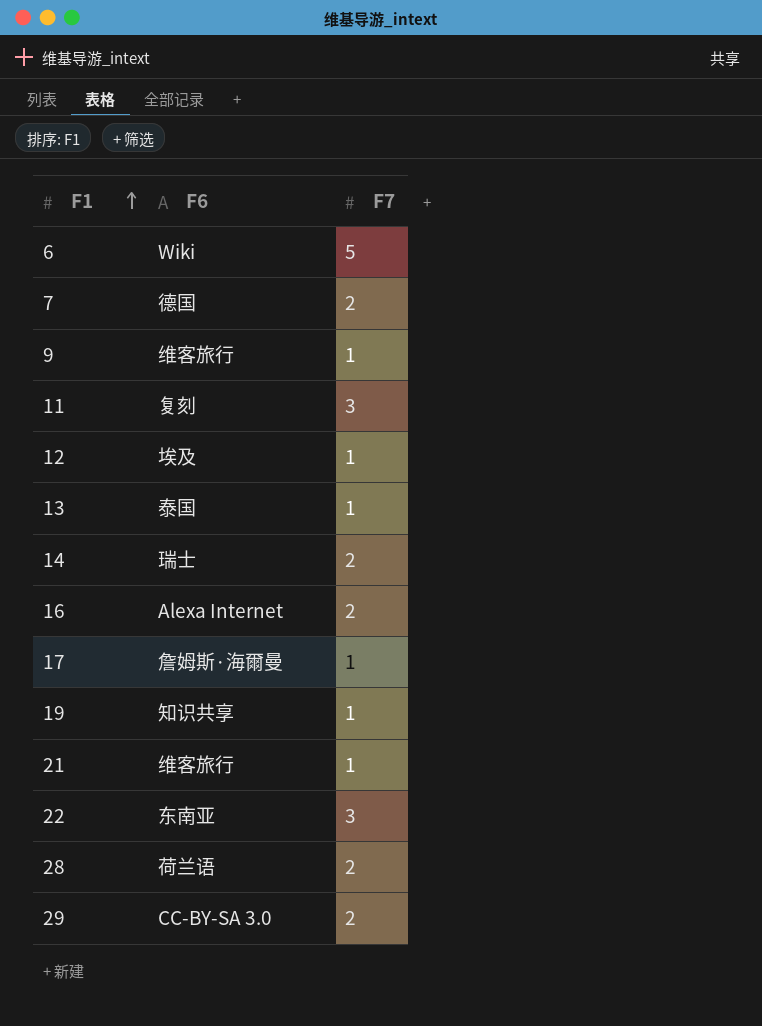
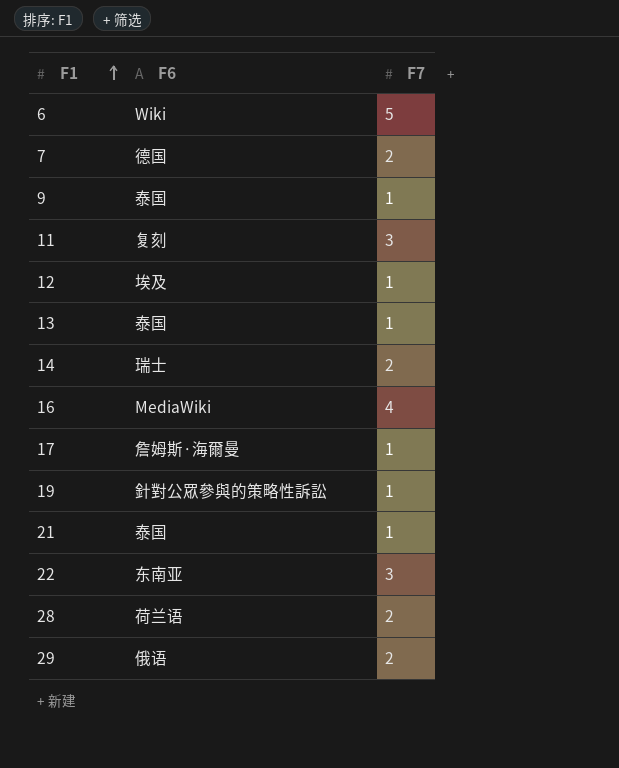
9 | F6: 维客旅行 -> 泰国
16 | F6: Alexa Internet -> MediaWiki
16 | F7: 2 -> 4
19 | F6: 知识共享 -> 針對公眾參與的策略性訴訟
21 | F6: 维客旅行 -> 泰国
29 | F6: CC-BY-SA 3.0 -> 俄语

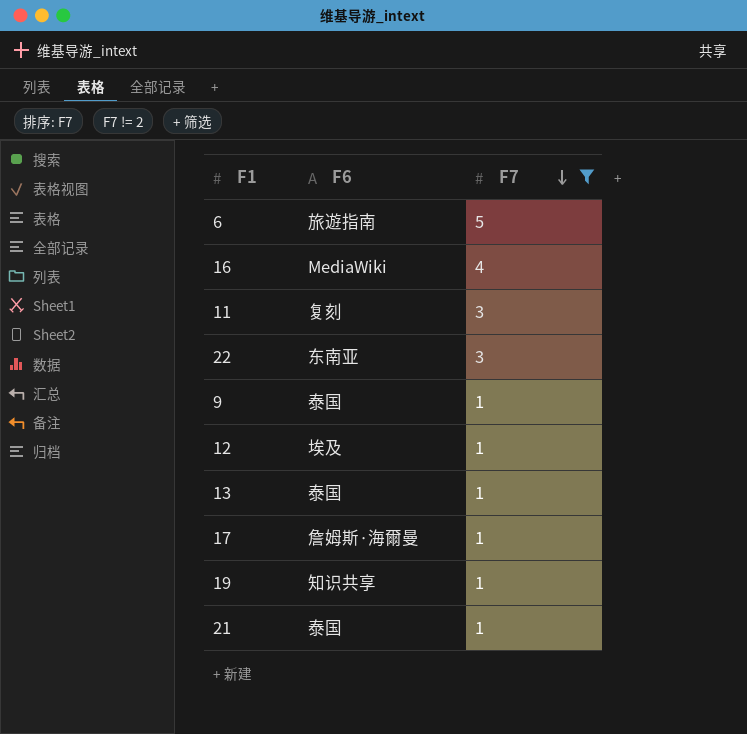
filter: none -> F7 != 2
row order: F1 ascending -> F7 descending
6 | F6: Wiki -> 旅遊指南
19 | F6: 針對公眾參與的策略性訴訟 -> 知识共享

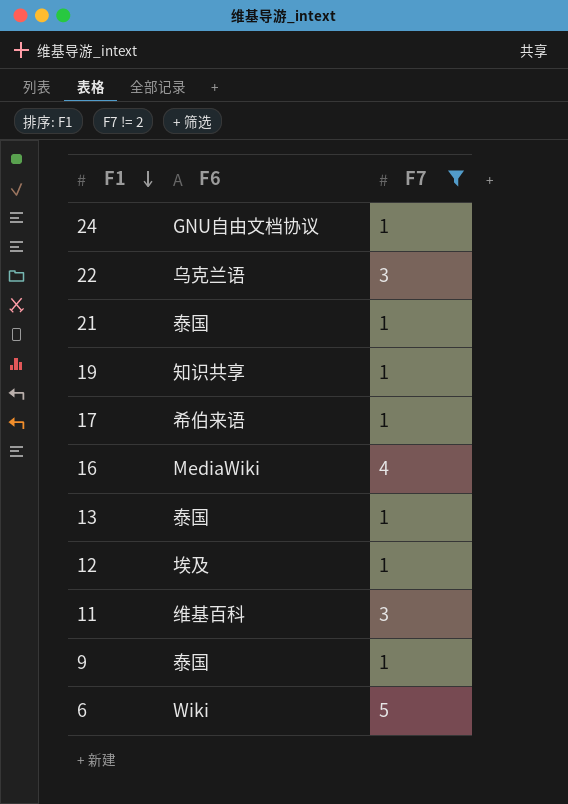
row order: F7 descending -> F1 descending
row 24: none -> GNU自由文档协议 | 1
22 | F6: 东南亚 -> 乌克兰语
17 | F6: 詹姆斯·海爾曼 -> 希伯来语
11 | F6: 复刻 -> 维基百科
6 | F6: 旅遊指南 -> Wiki

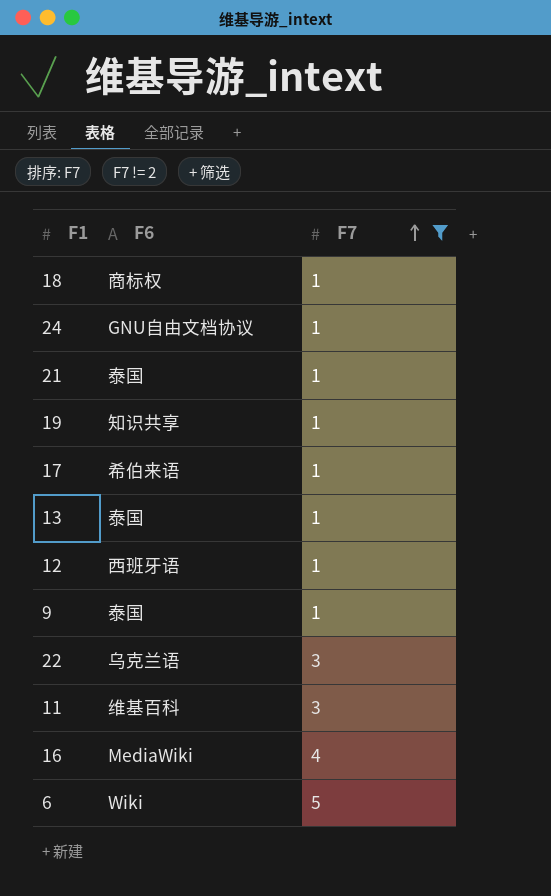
row order: F1 descending -> F7 ascending
row 18: none -> 商标权 | 1
12 | F6: 埃及 -> 西班牙语

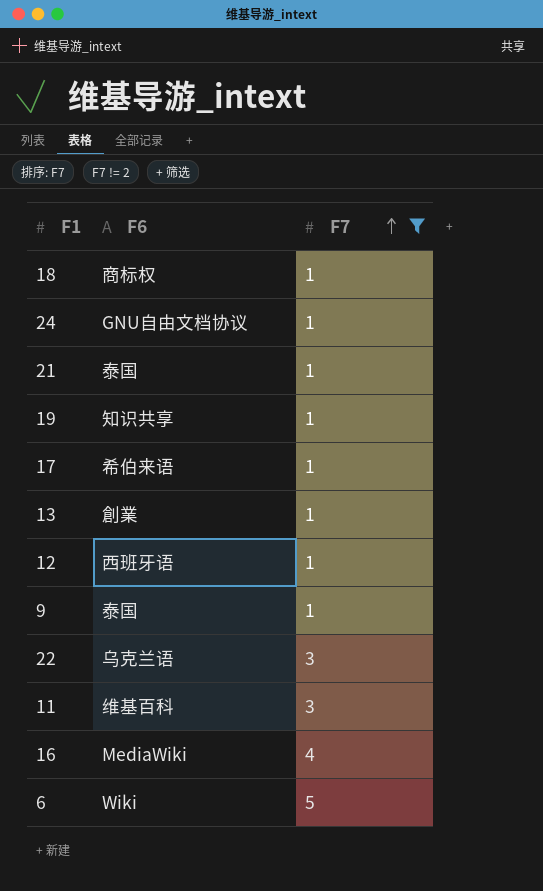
13 | F6: 泰国 -> 創業

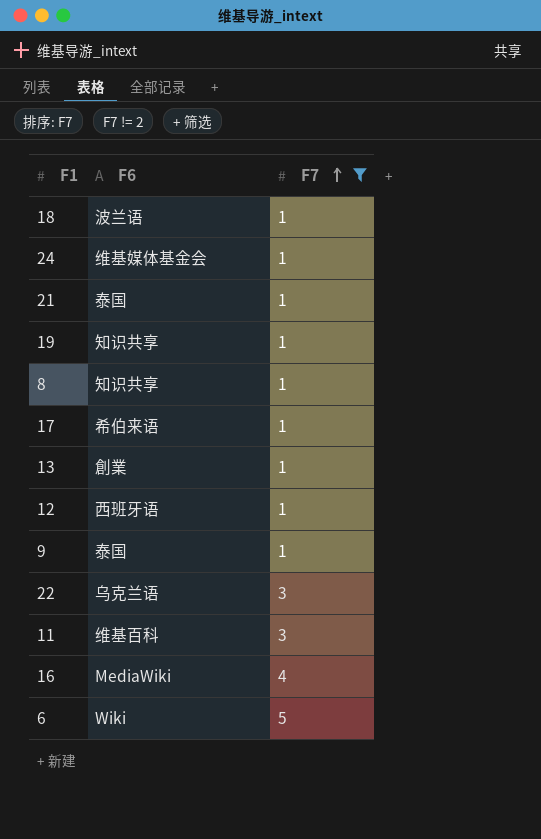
18 | F6: 商标权 -> 波兰语
24 | F6: GNU自由文档协议 -> 维基媒体基金会
row 8: none -> 知识共享 | 1

